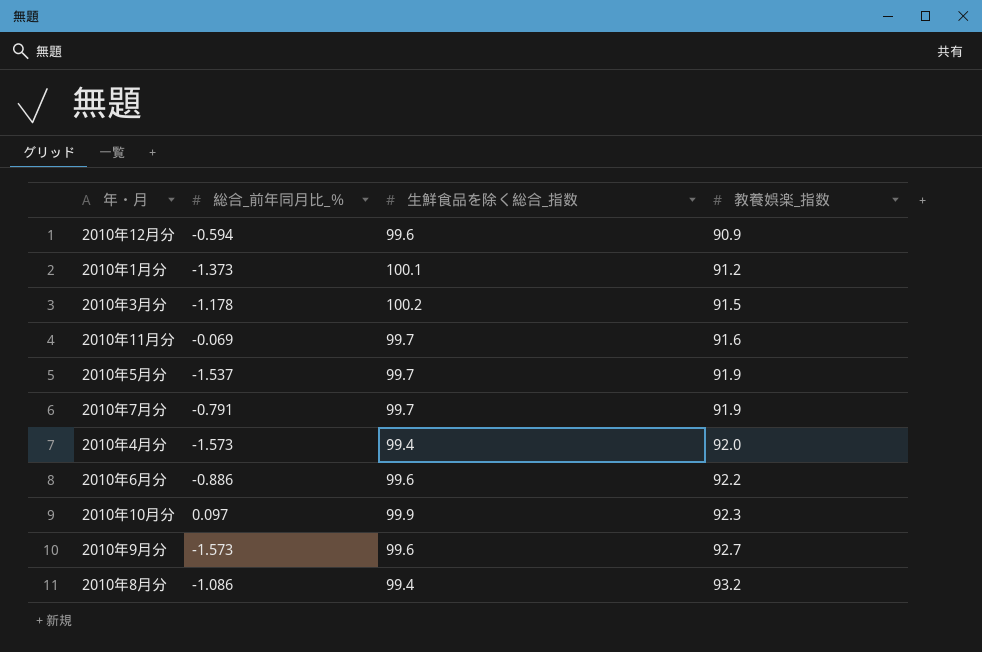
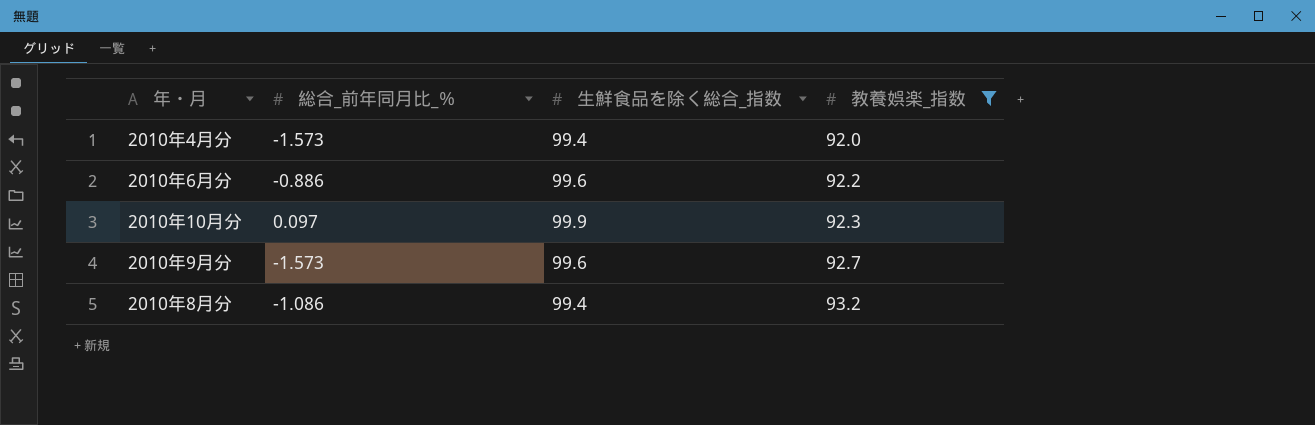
filter: none -> 教養娯楽_指数 >= 92.0

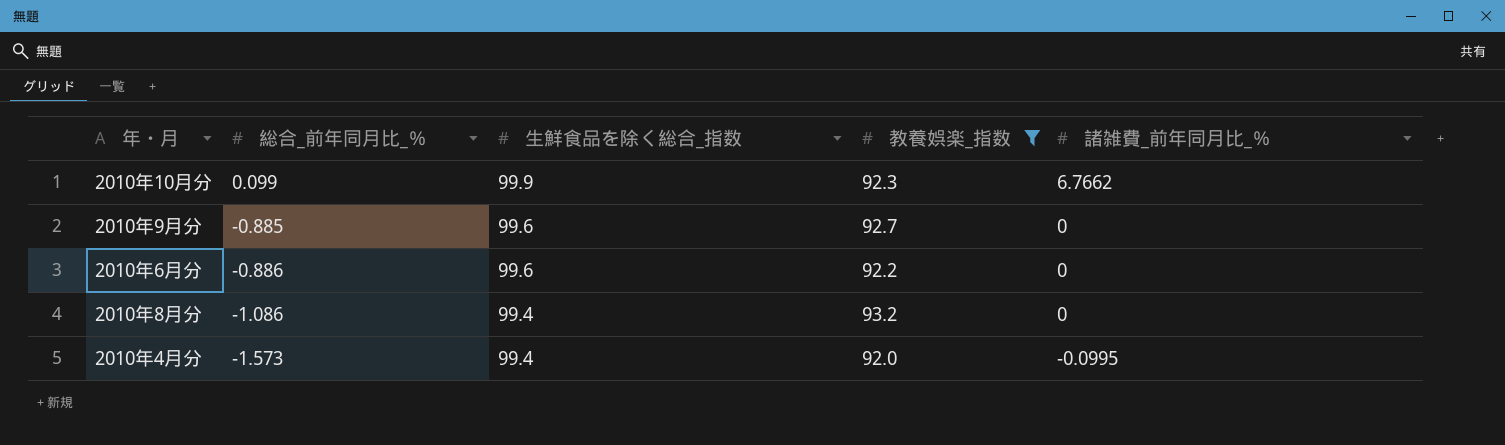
row order: 教養娯楽_指数 ascending -> 総合_前年同月比_％ descending
column 諸雑費_前年同月比_％ | position: none -> 5
2010年10月分 | 総合_前年同月比_％: 0.097 -> 0.099
2010年9月分 | 総合_前年同月比_％: -1.573 -> -0.885

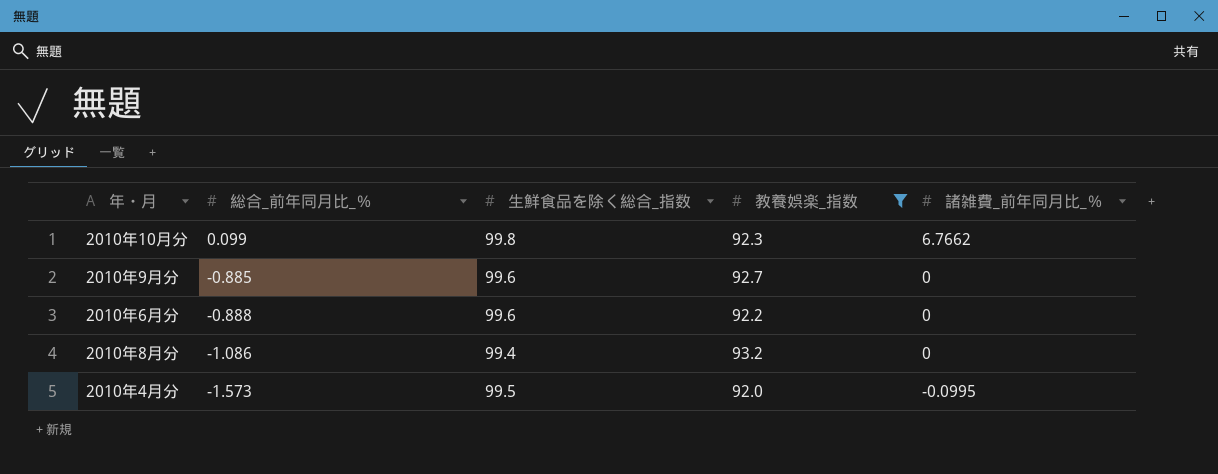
2010年10月分 | 生鮮食品を除く総合_指数: 99.9 -> 99.8
2010年6月分 | 総合_前年同月比_％: -0.886 -> -0.888
2010年4月分 | 生鮮食品を除く総合_指数: 99.4 -> 99.5

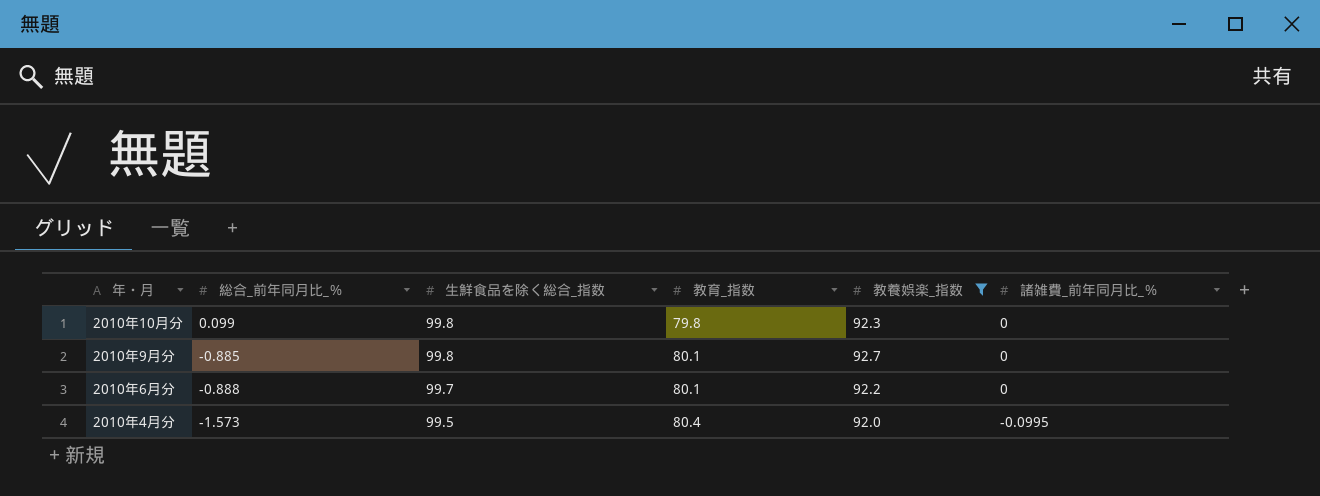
column 教育_指数 | position: none -> 4
row 2010年8月分: -1.086 | 99.4 | 93.2 | 0 -> none
2010年10月分 | 諸雑費_前年同月比_％: 6.7662 -> 0
2010年9月分 | 生鮮食品を除く総合_指数: 99.6 -> 99.8
2010年6月分 | 生鮮食品を除く総合_指数: 99.6 -> 99.7

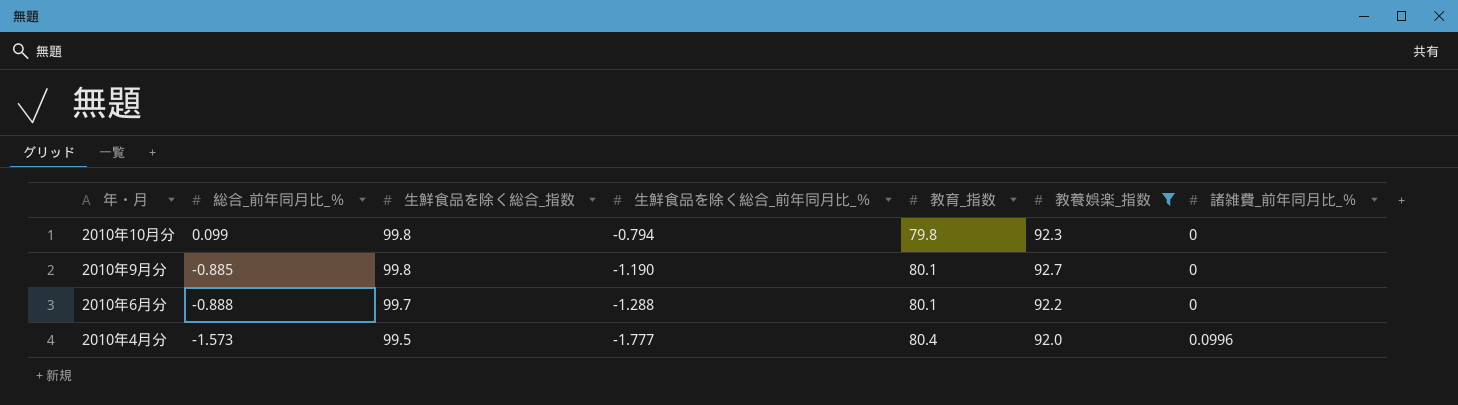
column 生鮮食品を除く総合_前年同月比_％ | position: none -> 4
2010年4月分 | 諸雑費_前年同月比_％: -0.0995 -> 0.0996

